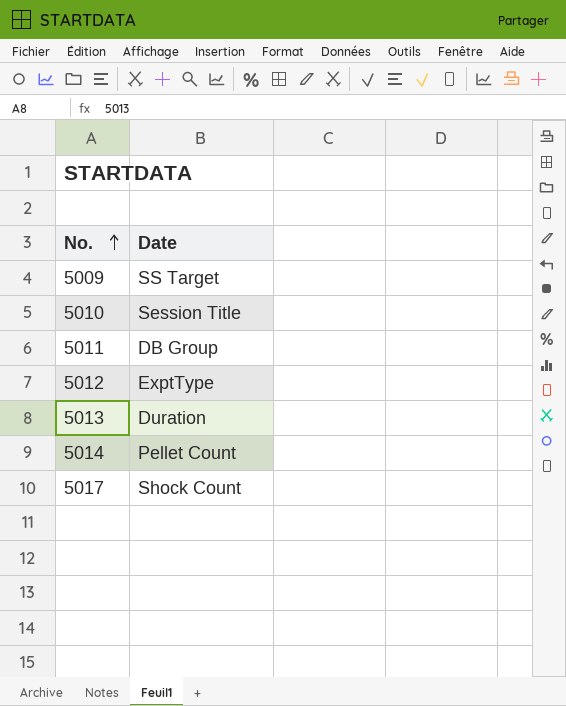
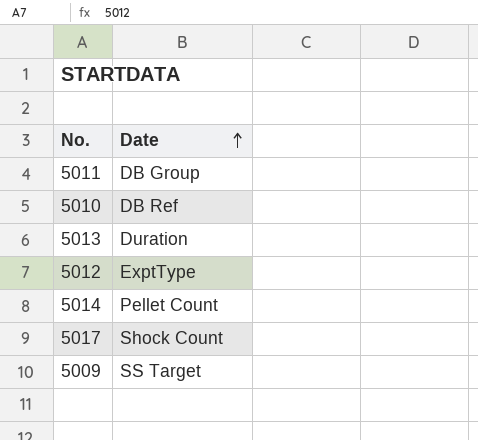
row order: No. ascending -> Date ascending
5010 | Date: Session Title -> DB Ref

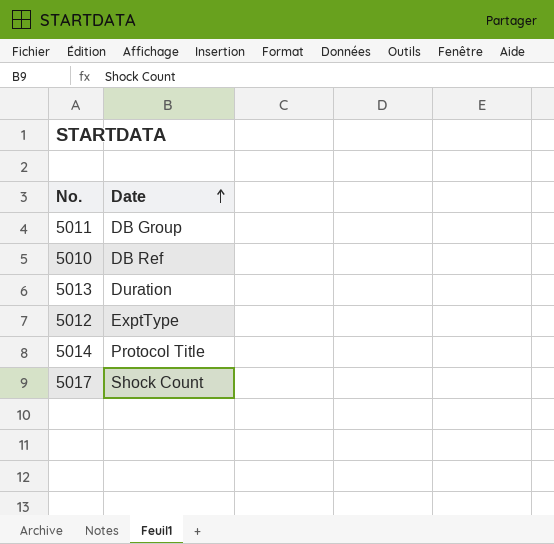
row 5009: SS Target -> none
5014 | Date: Pellet Count -> Protocol Title

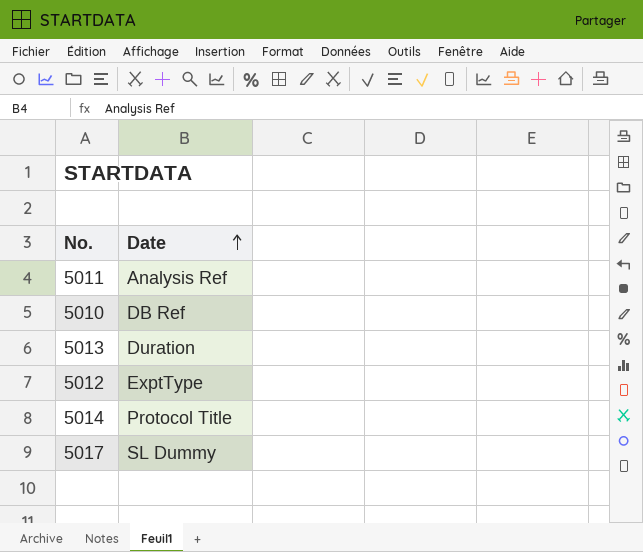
5011 | Date: DB Group -> Analysis Ref
5017 | Date: Shock Count -> SL Dummy

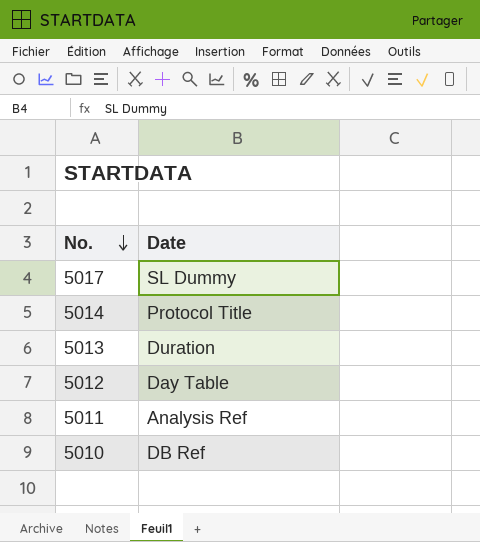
row order: Date ascending -> No. descending
5012 | Date: ExptType -> Day Table

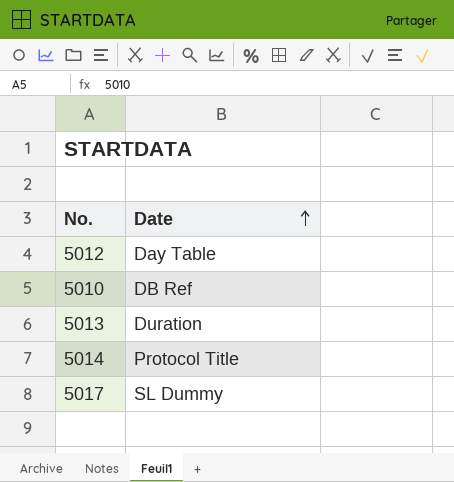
row order: No. descending -> Date ascending
row 5011: Analysis Ref -> none

